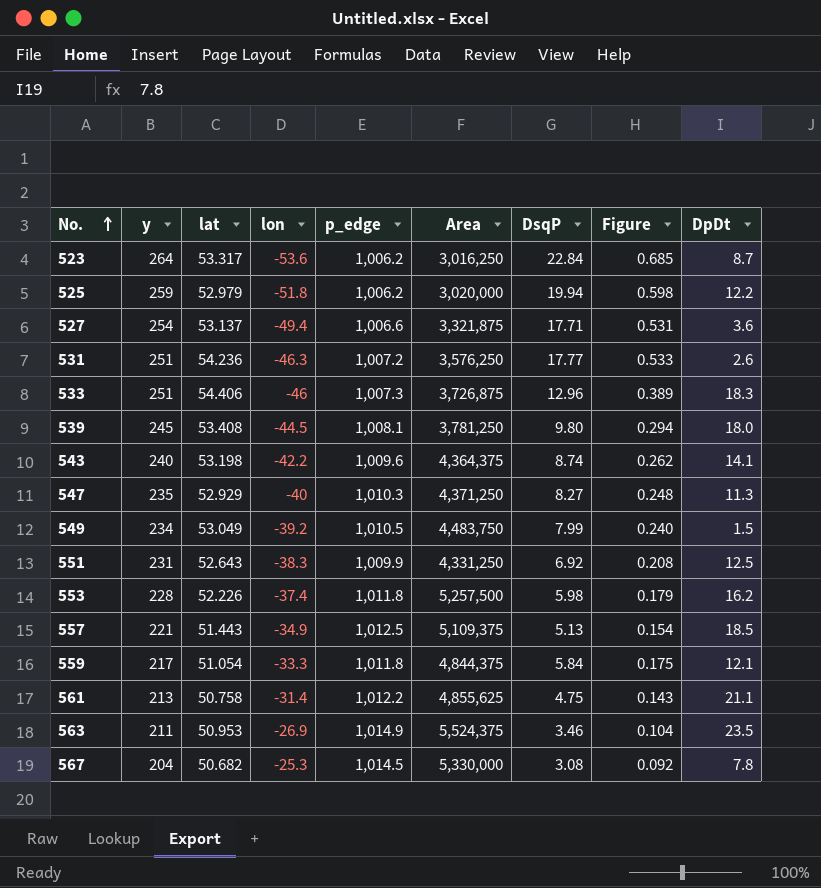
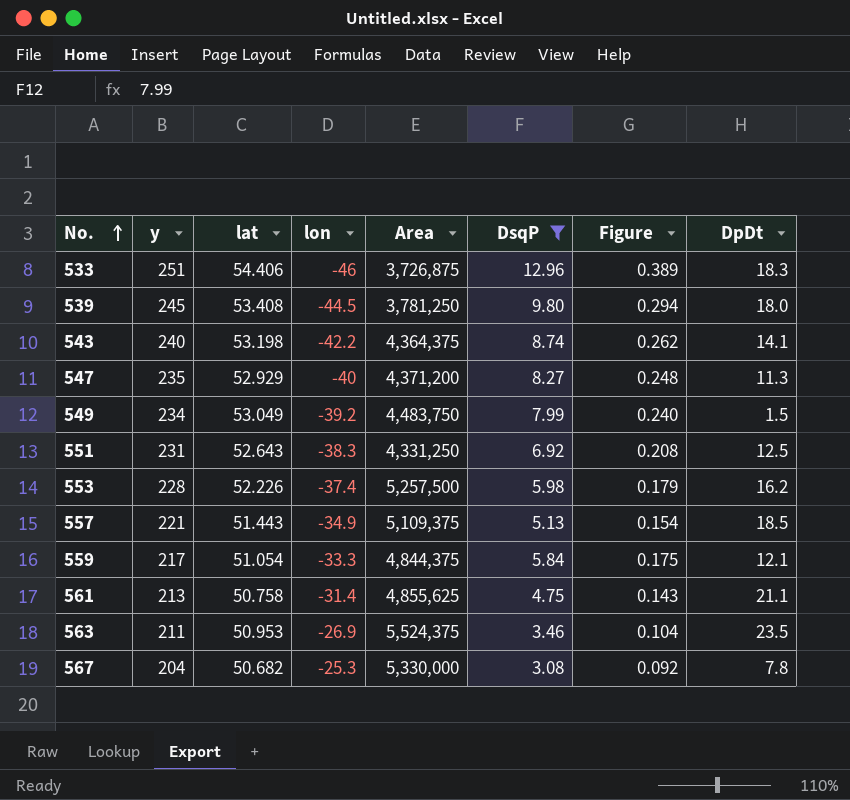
filter: none -> DsqP <= 12.96
column p_edge | position: 5 -> none
547 | Area: 4,371,250 -> 4,371,200

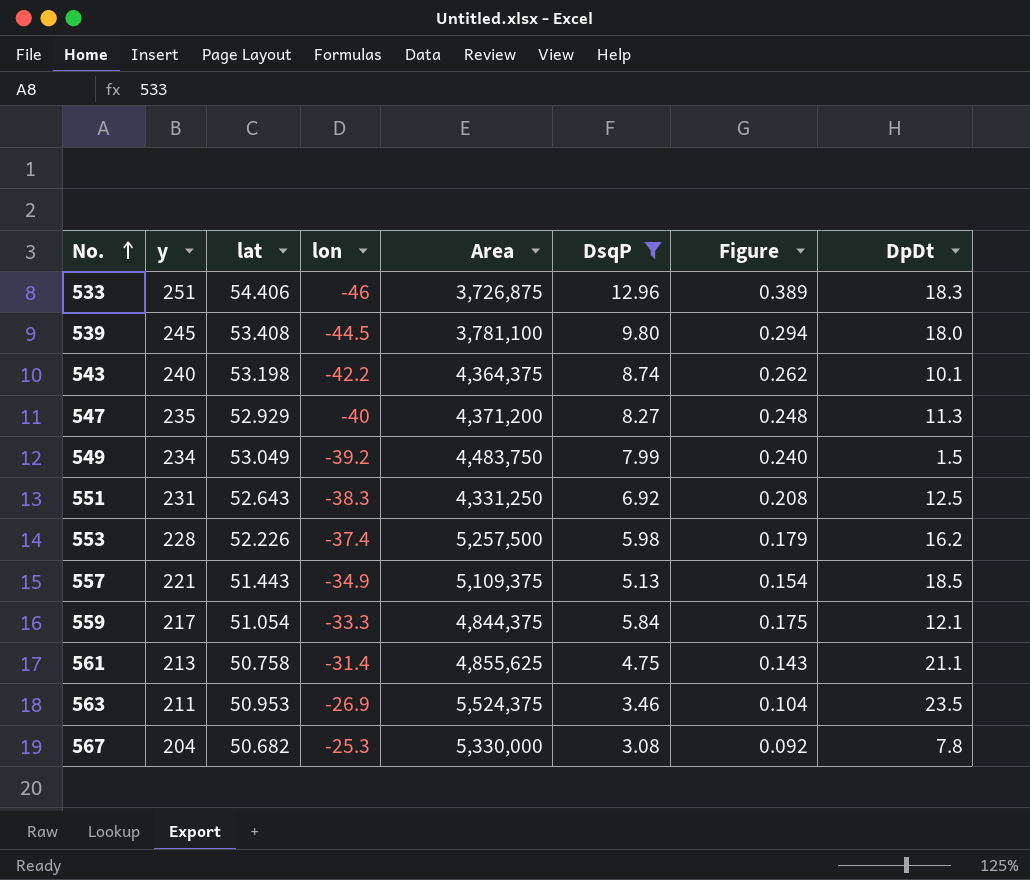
539 | Area: 3,781,250 -> 3,781,100
543 | DpDt: 14.1 -> 10.1

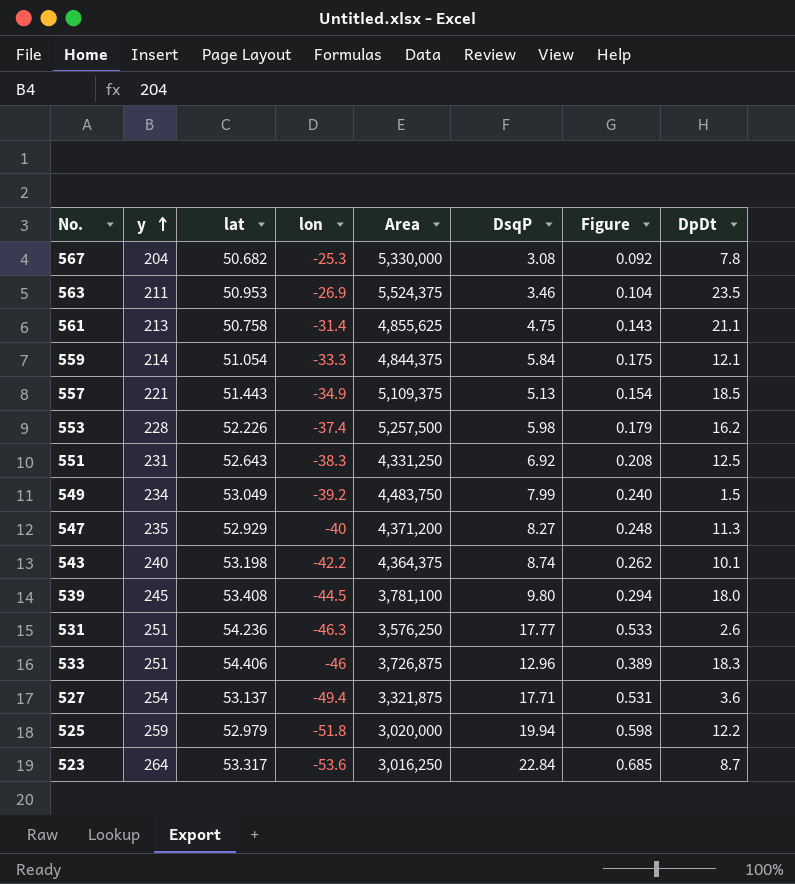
filter: DsqP <= 12.96 -> none
row order: No. ascending -> y ascending
559 | y: 217 -> 214

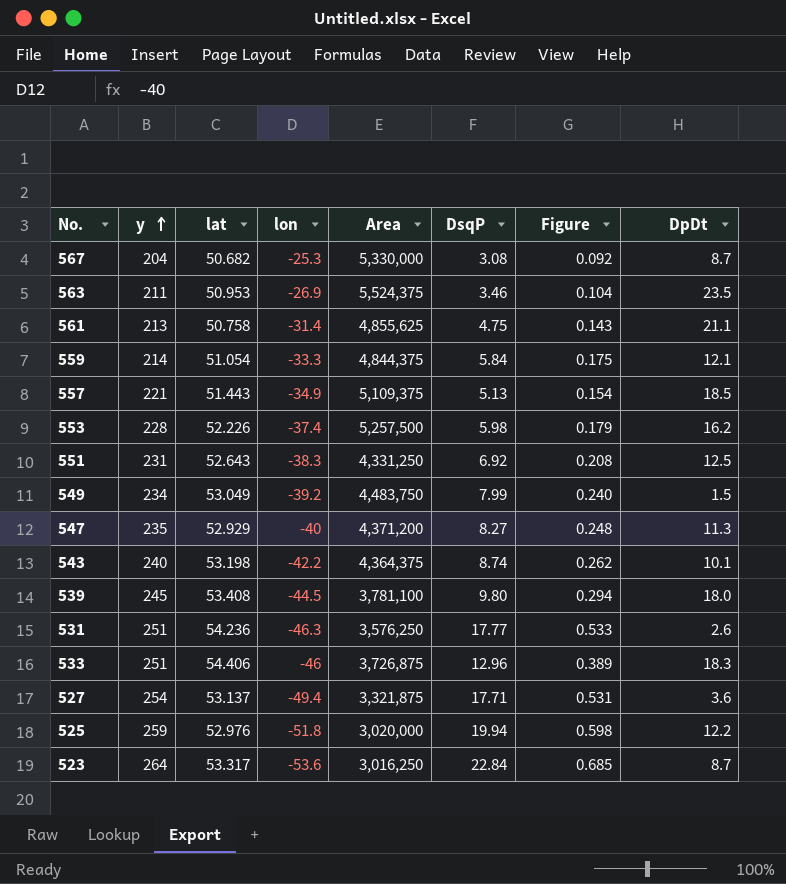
567 | DpDt: 7.8 -> 8.7
525 | lat: 52.979 -> 52.976

